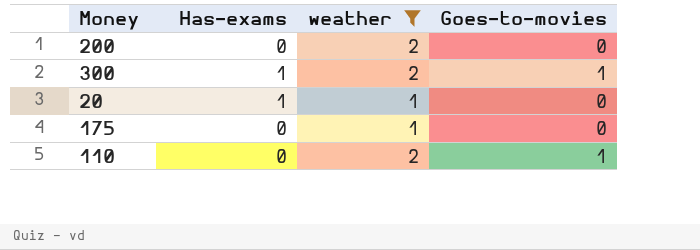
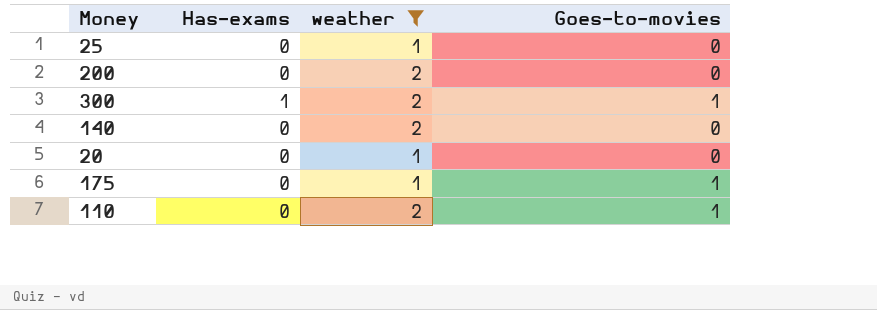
row 25: none -> 0 | 1 | 0
row 140: none -> 0 | 2 | 0
20 | Has-exams: 1 -> 0
175 | Goes-to-movies: 0 -> 1

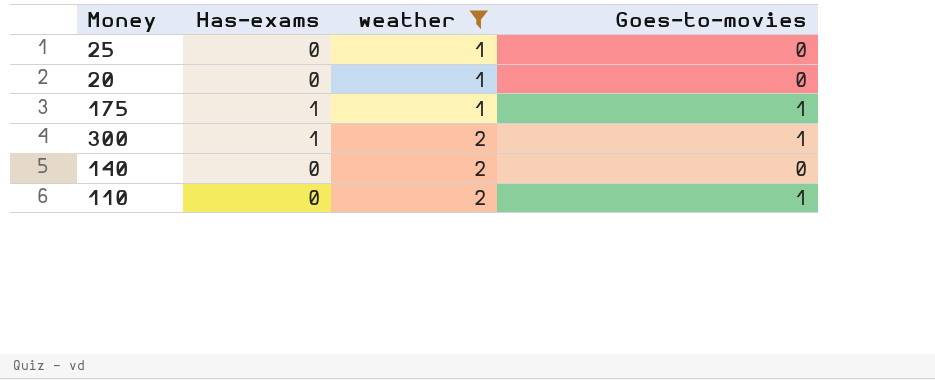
row order: none -> weather ascending
row 200: 0 | 2 | 0 -> none
175 | Has-exams: 0 -> 1

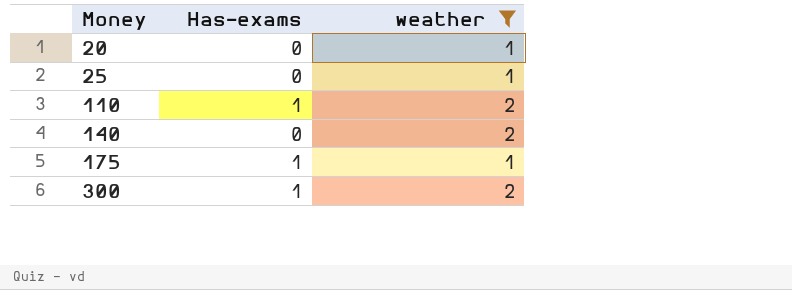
row order: weather ascending -> Money ascending
column Goes-to-movies | position: 4 -> none
110 | Has-exams: 0 -> 1

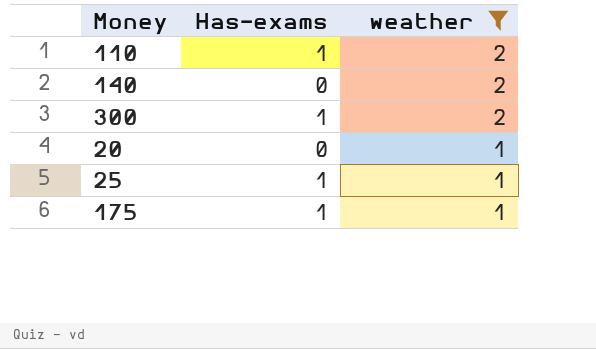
row order: Money ascending -> weather descending
25 | Has-exams: 0 -> 1

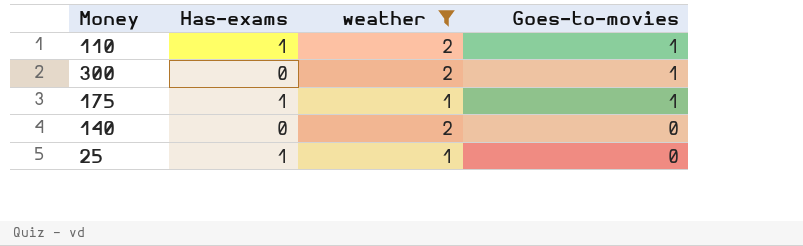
row order: weather descending -> Goes-to-movies descending
column Goes-to-movies | position: none -> 4
row 20: 0 | 1 -> none
300 | Has-exams: 1 -> 0

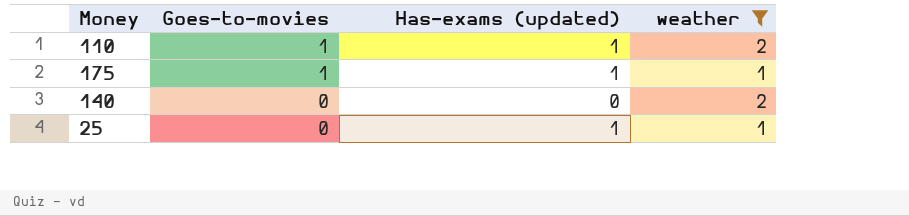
column Goes-to-movies | position: 4 -> 2
column name: Has-exams -> Has-exams (updated)
row 300: 0 | 2 | 1 -> none

